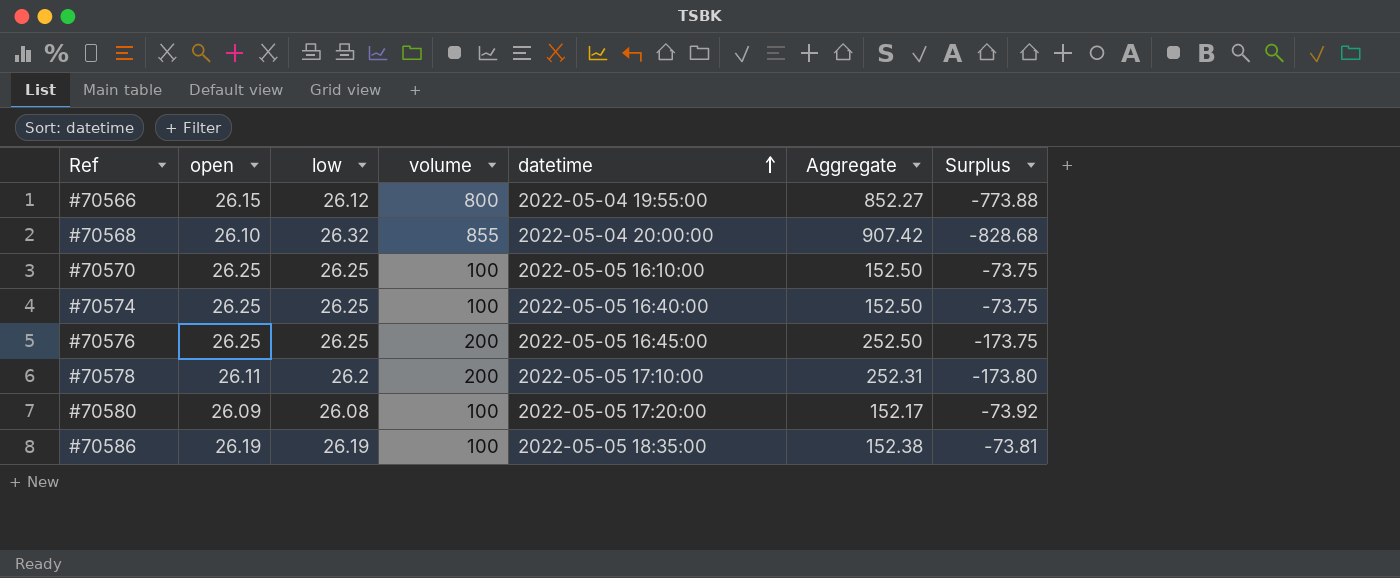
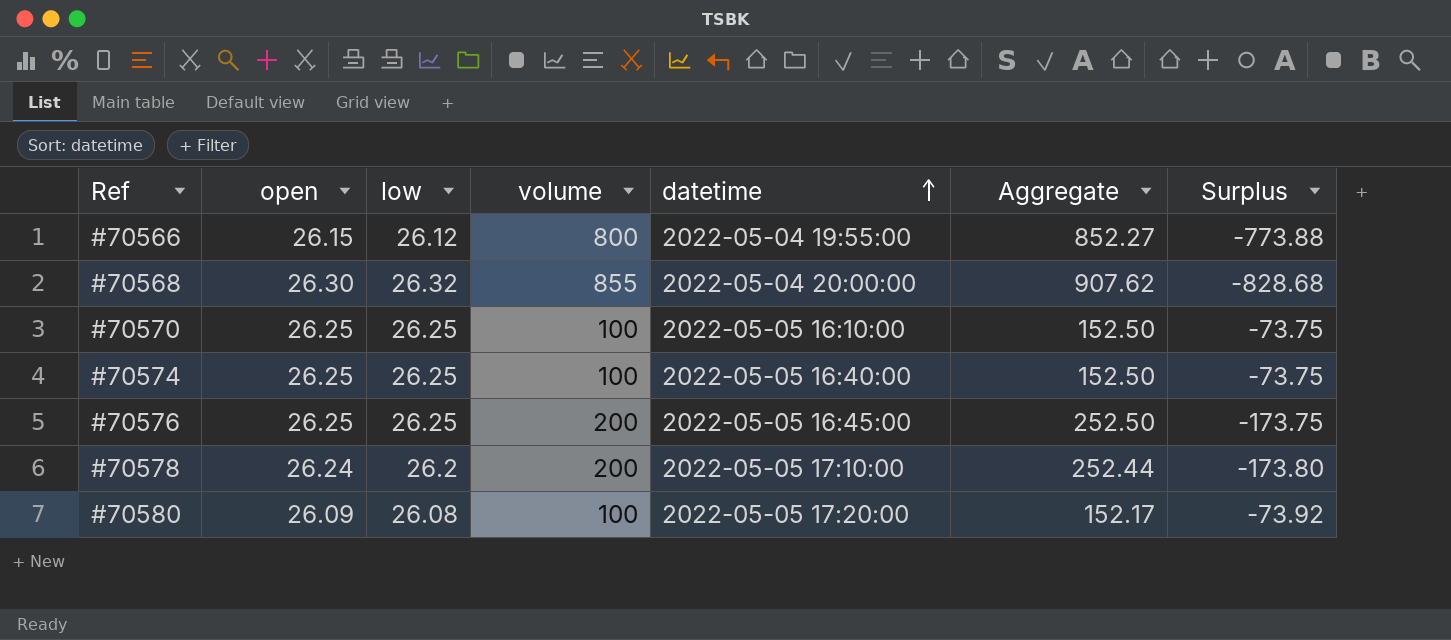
row #70586: 26.19 | 26.19 | 100 | 2022-05-05 18:35:00 | 152.38 | -73.81 -> none
#70568 | open: 26.10 -> 26.30
#70568 | Aggregate: 907.42 -> 907.62
#70578 | open: 26.11 -> 26.24
#70578 | Aggregate: 252.31 -> 252.44

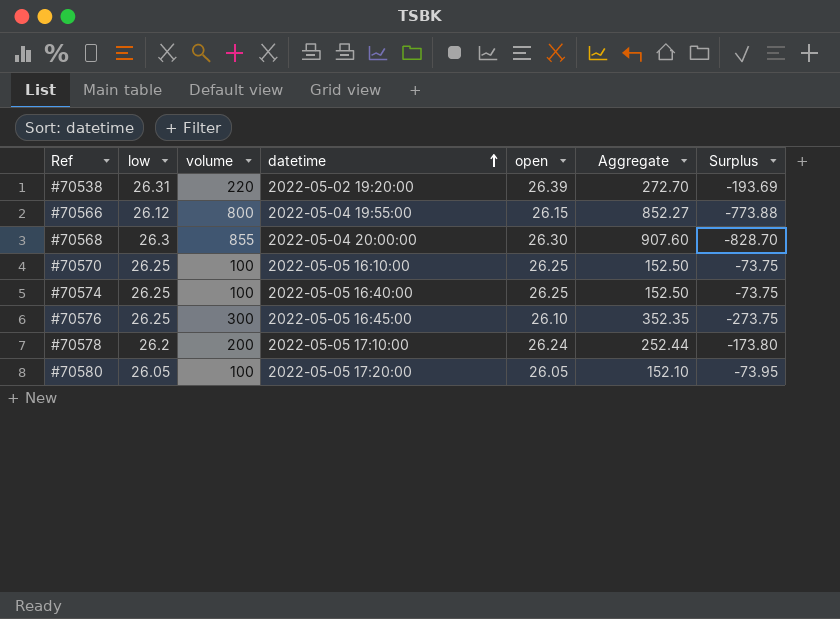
column open | position: 2 -> 5
row #70538: none -> 26.31 | 220 | 2022-05-02 19:20:00 | 26.39 | 272.70 | -193.69
#70568 | low: 26.32 -> 26.3
#70568 | Aggregate: 907.62 -> 907.60
#70568 | Surplus: -828.68 -> -828.70
#70576 | volume: 200 -> 300
#70576 | open: 26.25 -> 26.10
#70576 | Aggregate: 252.50 -> 352.35
#70576 | Surplus: -173.75 -> -273.75
#70580 | low: 26.08 -> 26.05
#70580 | open: 26.09 -> 26.05
#70580 | Aggregate: 152.17 -> 152.10
#70580 | Surplus: -73.92 -> -73.95

